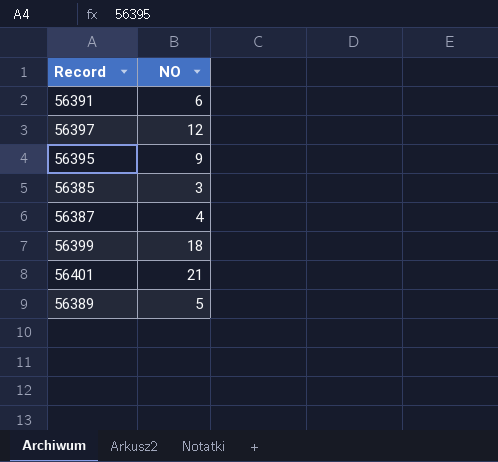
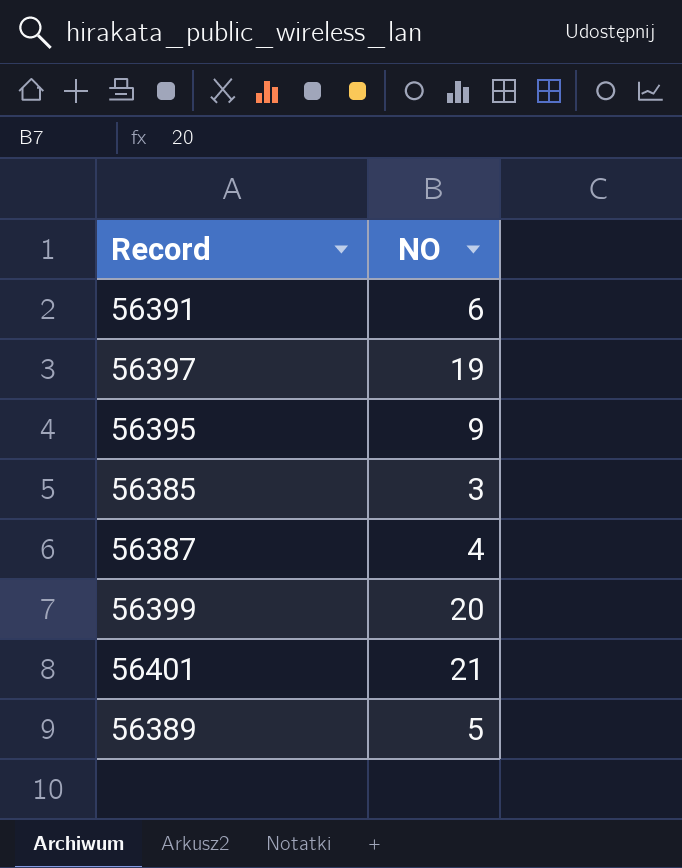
56397 | NO: 12 -> 19
56399 | NO: 18 -> 20

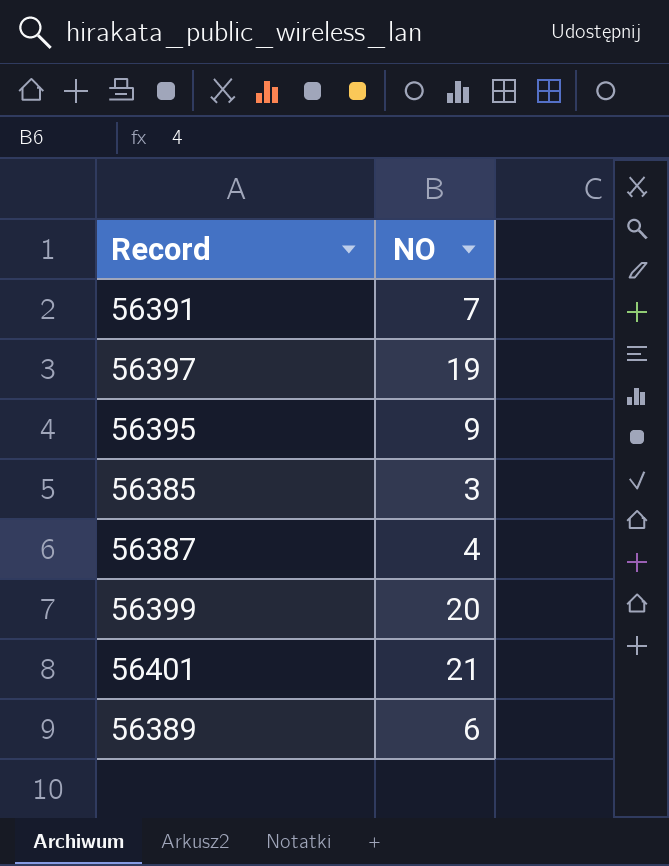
56391 | NO: 6 -> 7
56389 | NO: 5 -> 6

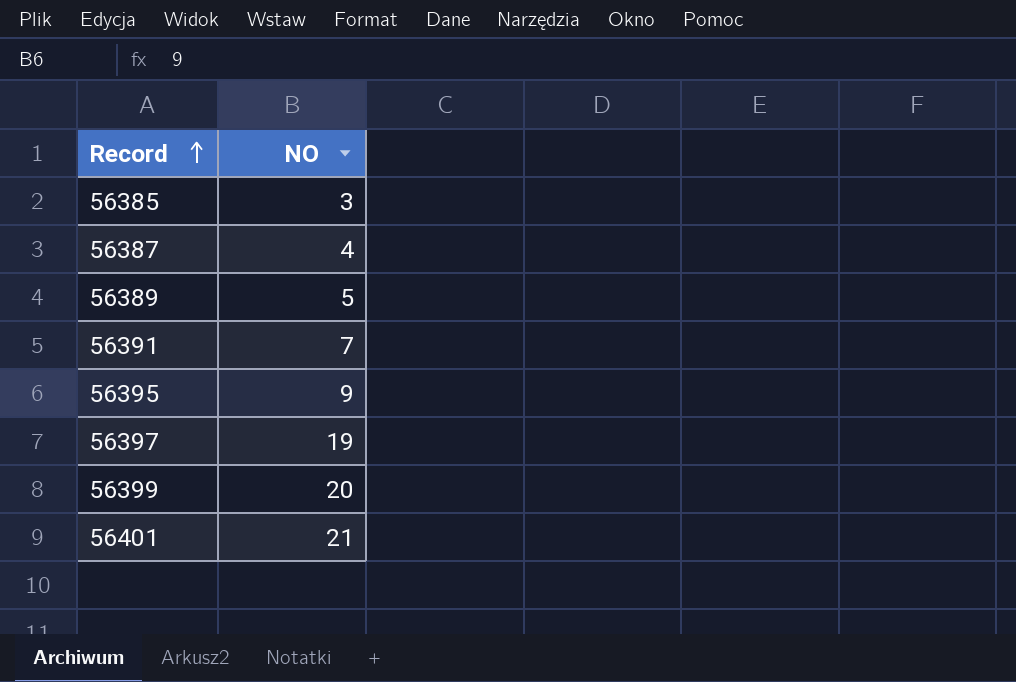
row order: none -> Record ascending
56389 | NO: 6 -> 5

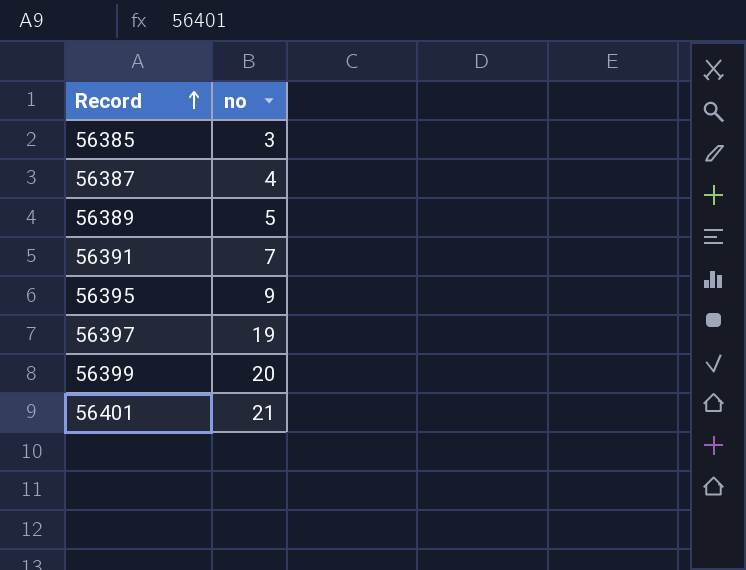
column name: NO -> no

